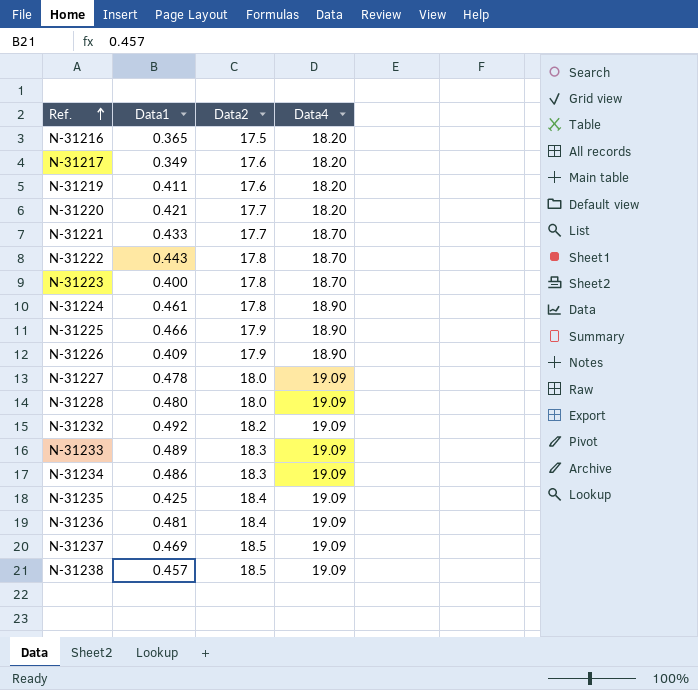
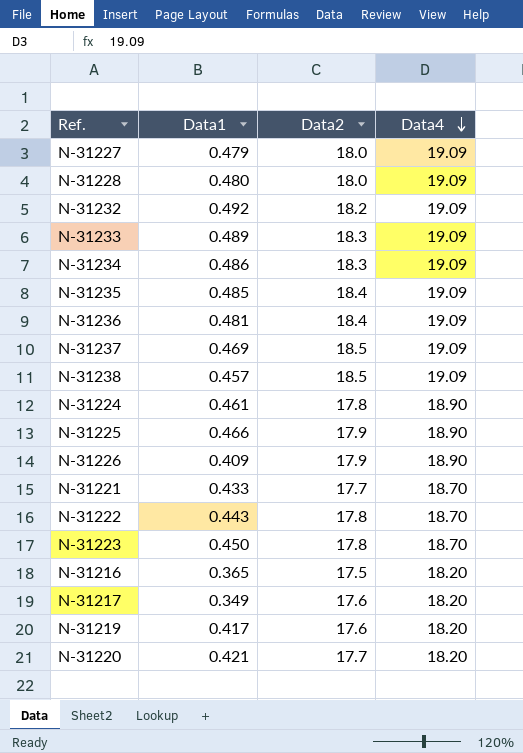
row order: Ref. ascending -> Data4 descending
N-31227 | Data1: 0.478 -> 0.479
N-31235 | Data1: 0.425 -> 0.485
N-31223 | Data1: 0.400 -> 0.450
N-31219 | Data1: 0.411 -> 0.417

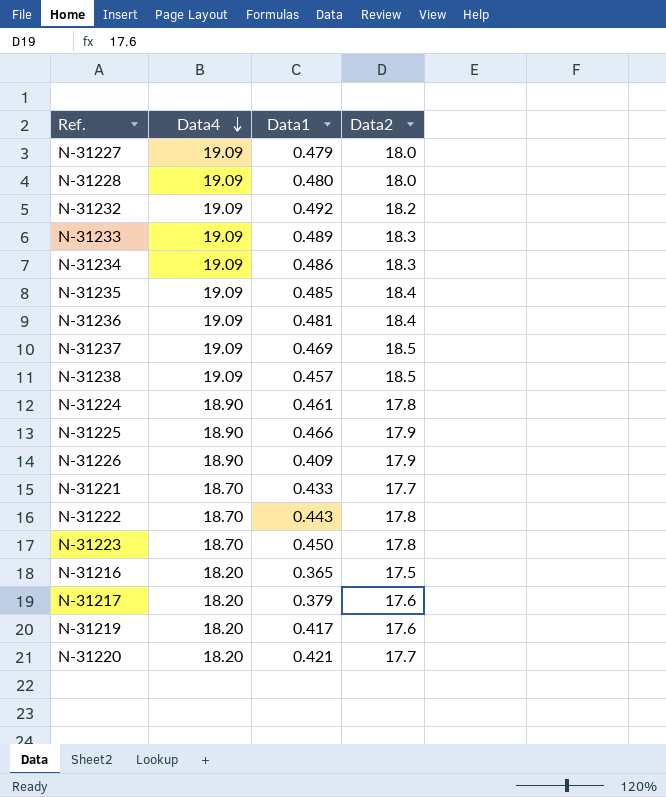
column Data4 | position: 4 -> 2
N-31217 | Data1: 0.349 -> 0.379

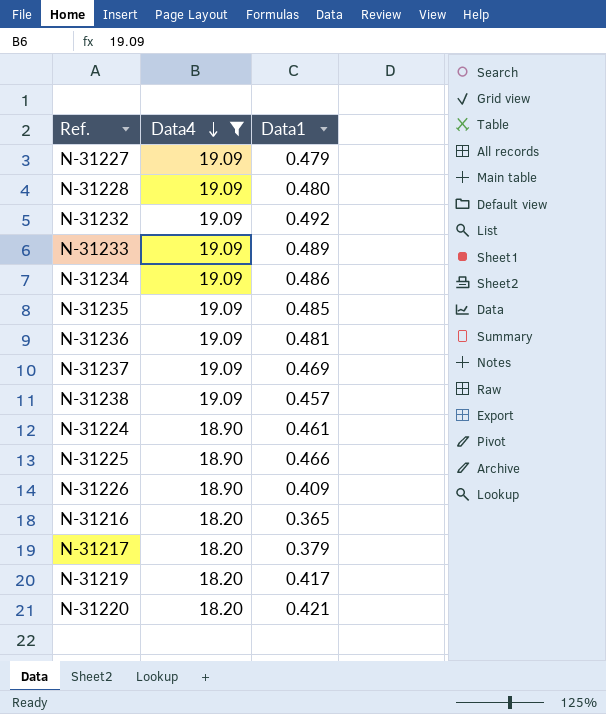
filter: none -> Data4 != 18.70
column Data2 | position: 4 -> none

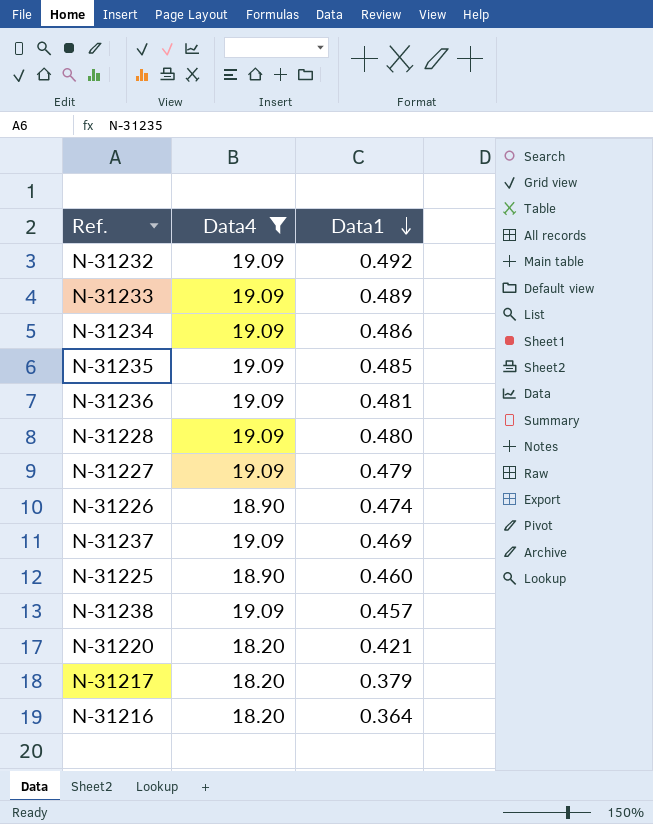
row order: Data4 descending -> Data1 descending
row N-31224: 18.90 | 0.461 -> none
row N-31219: 18.20 | 0.417 -> none
N-31226 | Data1: 0.409 -> 0.474
N-31225 | Data1: 0.466 -> 0.460
N-31216 | Data1: 0.365 -> 0.364

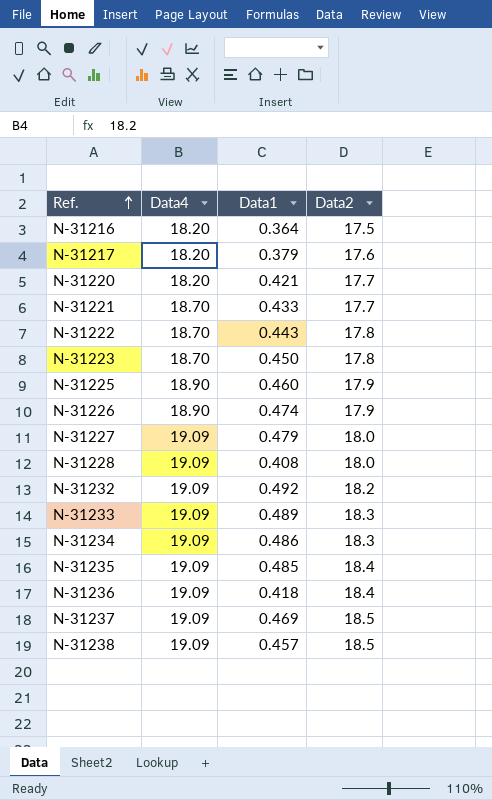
filter: Data4 != 18.70 -> none
row order: Data1 descending -> Ref. ascending
column Data2 | position: none -> 4
N-31228 | Data1: 0.480 -> 0.408
N-31236 | Data1: 0.481 -> 0.418

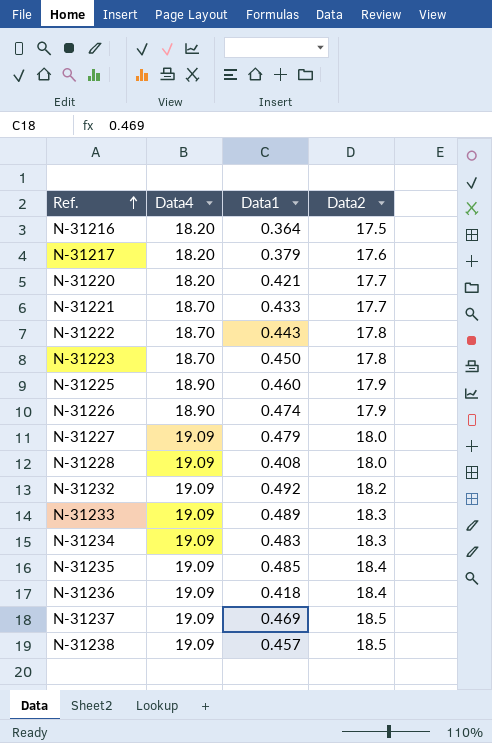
N-31234 | Data1: 0.486 -> 0.483

